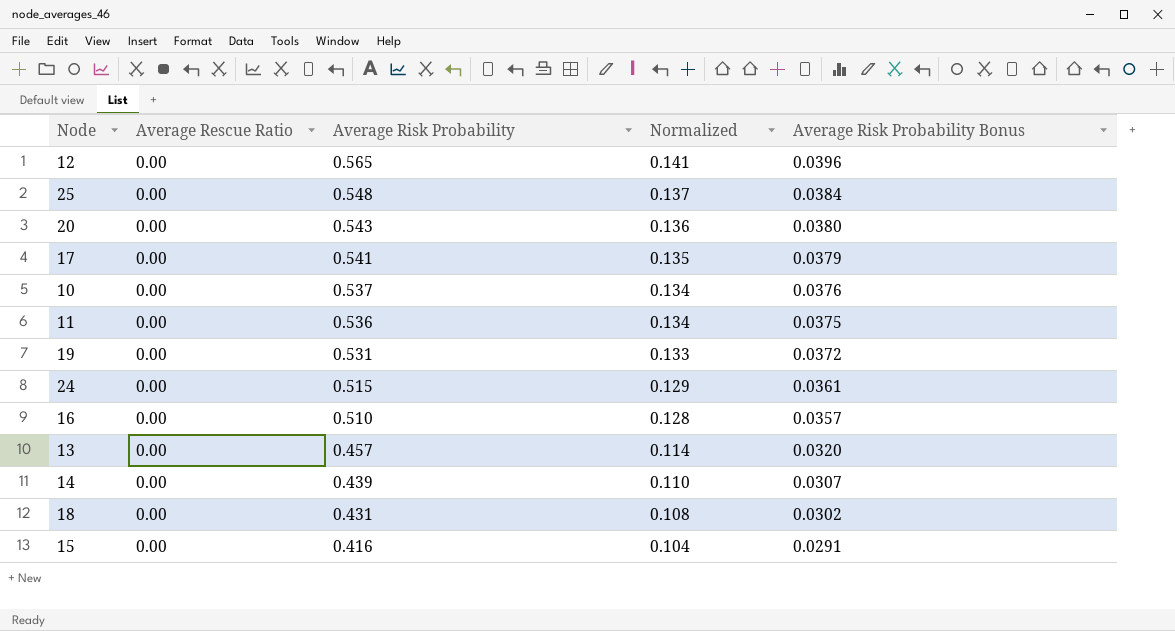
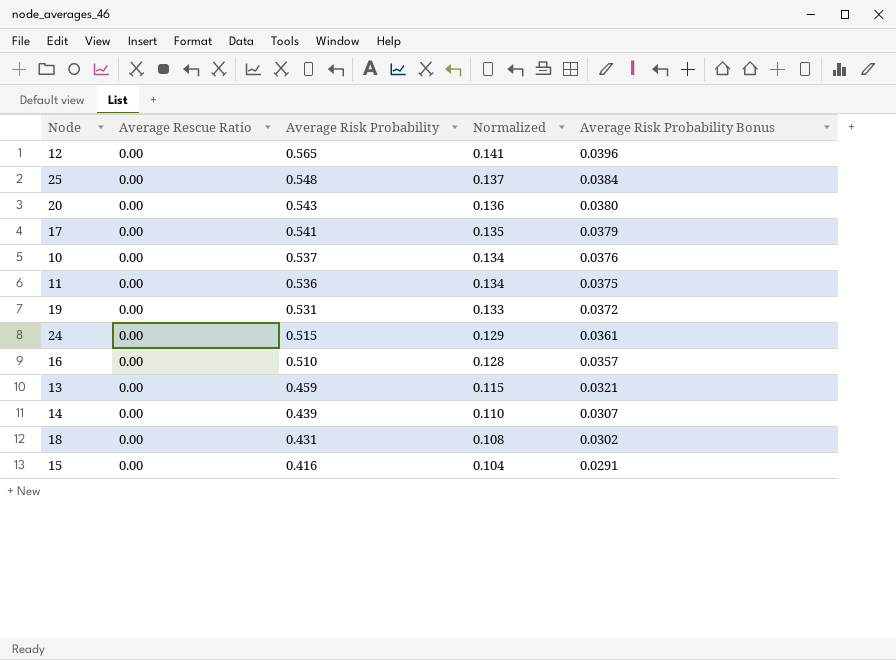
13 | Average Risk Probability: 0.457 -> 0.459
13 | Normalized: 0.114 -> 0.115
13 | Average Risk Probability Bonus: 0.0320 -> 0.0321

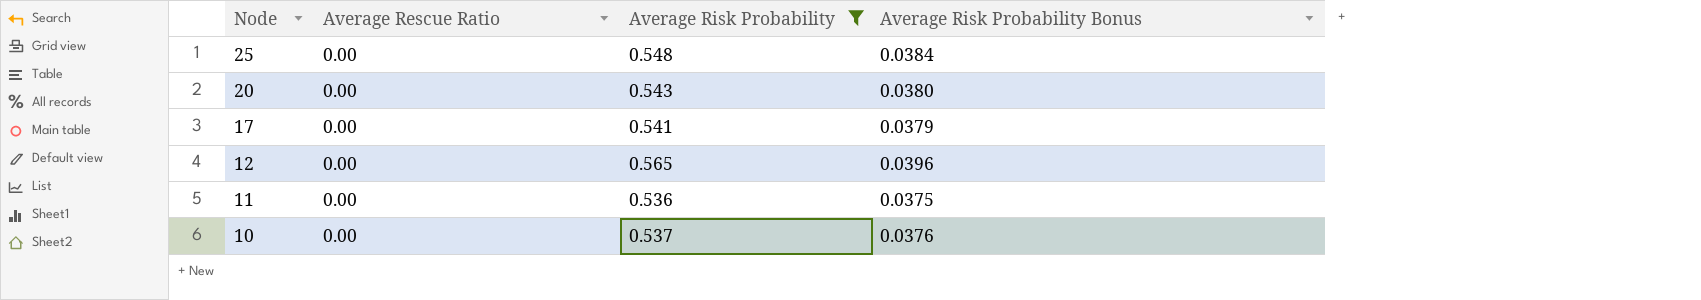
filter: none -> Average Risk Probability >= 0.536
row order: Average Risk Probability descending -> Node descending
column Normalized | formula: [Average Risk Probability] * 0.25 -> none

